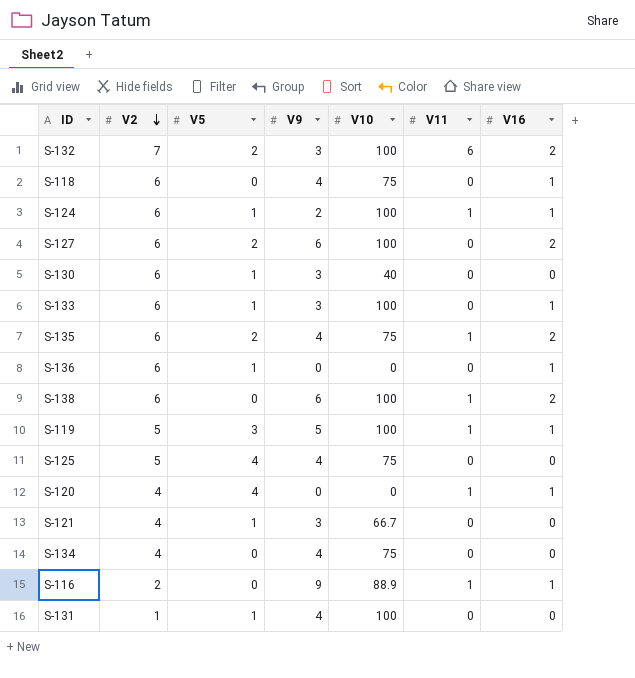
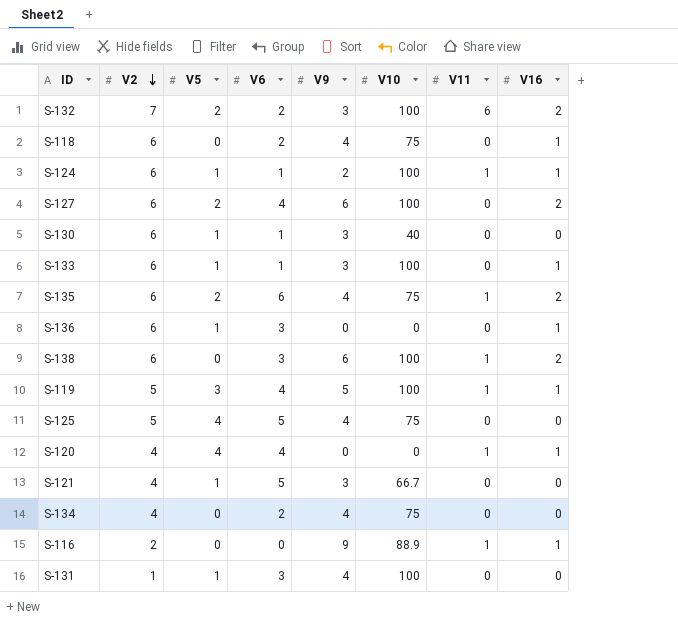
column V6 | position: none -> 4

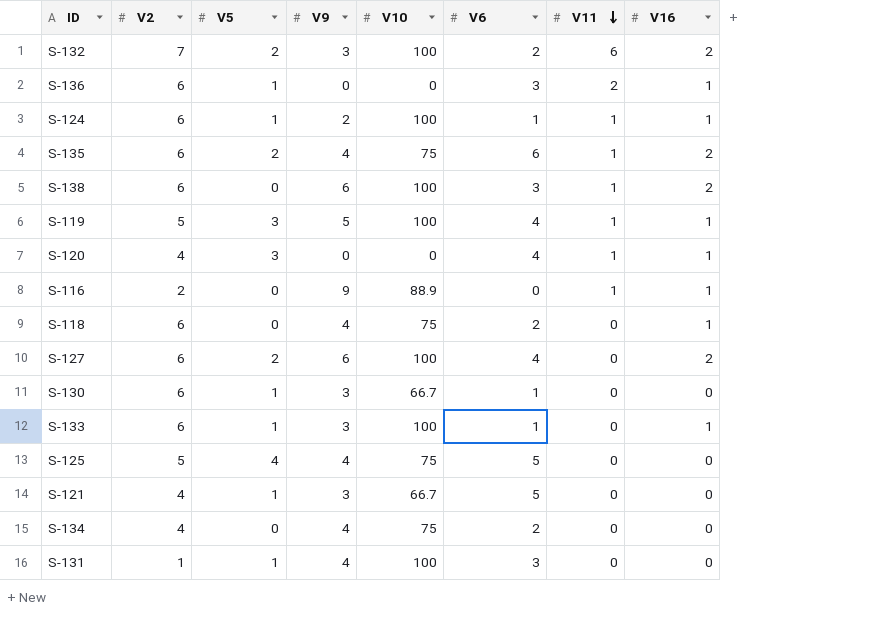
row order: V2 descending -> V11 descending
column V6 | position: 4 -> 6
S-136 | V11: 0 -> 2
S-120 | V5: 4 -> 3
S-130 | V10: 40 -> 66.7

